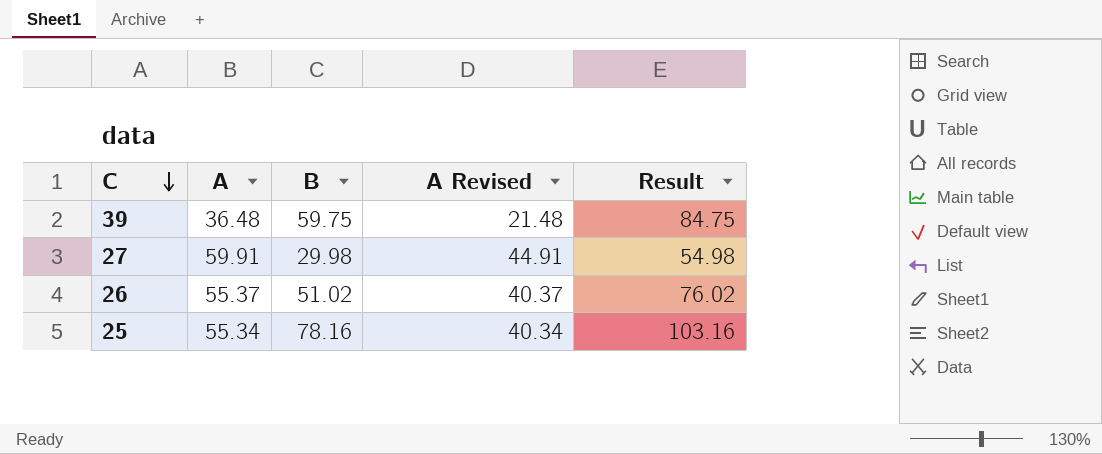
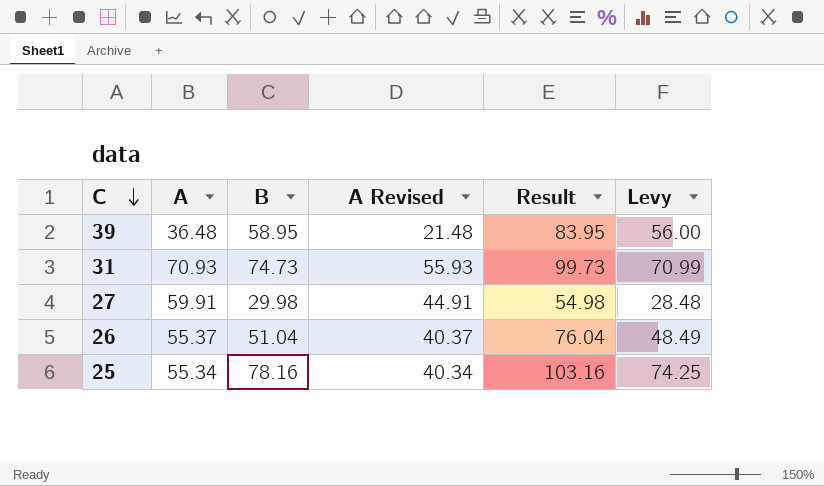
column Levy | formula: none -> [B] * 0.95
39 | B: 59.75 -> 58.95
39 | Result: 84.75 -> 83.95
row 31: none -> 70.93 | 74.73 | 55.93 | 99.73 | 70.99
26 | B: 51.02 -> 51.04
26 | Result: 76.02 -> 76.04

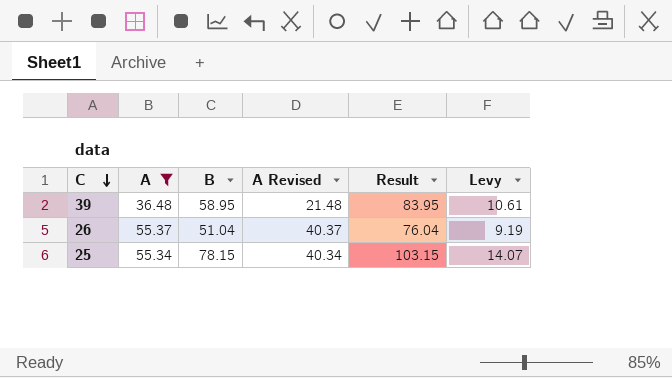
filter: none -> A <= 55.37
column Levy | formula: [B] * 0.95 -> [B] * 0.18
25 | B: 78.16 -> 78.15
25 | Result: 103.16 -> 103.15

